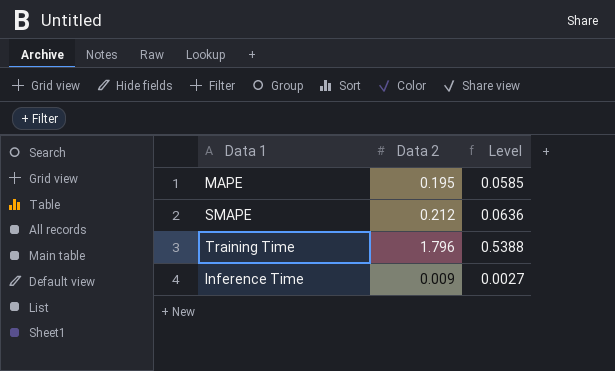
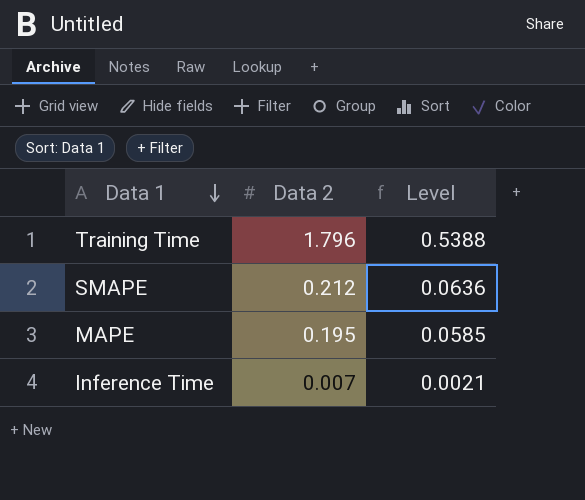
row order: none -> Data 1 descending
Inference Time | Data 2: 0.009 -> 0.007
Inference Time | Level: 0.0027 -> 0.0021

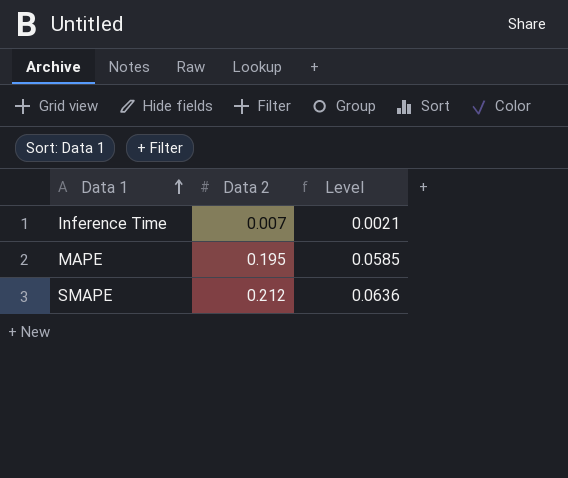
row order: Data 1 descending -> Data 1 ascending
row Training Time: 1.796 | 0.5388 -> none

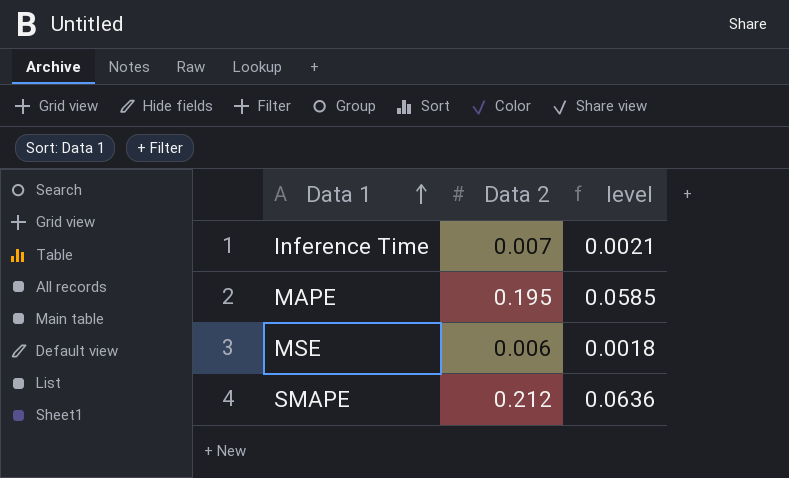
column name: Level -> level
row MSE: none -> 0.006 | 0.0018

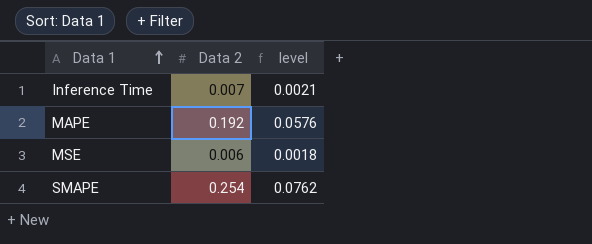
MAPE | Data 2: 0.195 -> 0.192
MAPE | level: 0.0585 -> 0.0576
SMAPE | Data 2: 0.212 -> 0.254
SMAPE | level: 0.0636 -> 0.0762

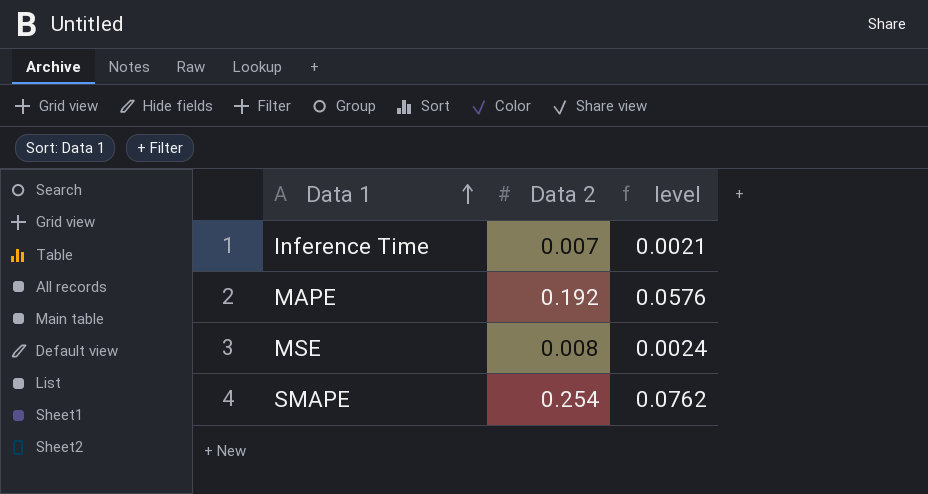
MSE | Data 2: 0.006 -> 0.008
MSE | level: 0.0018 -> 0.0024

